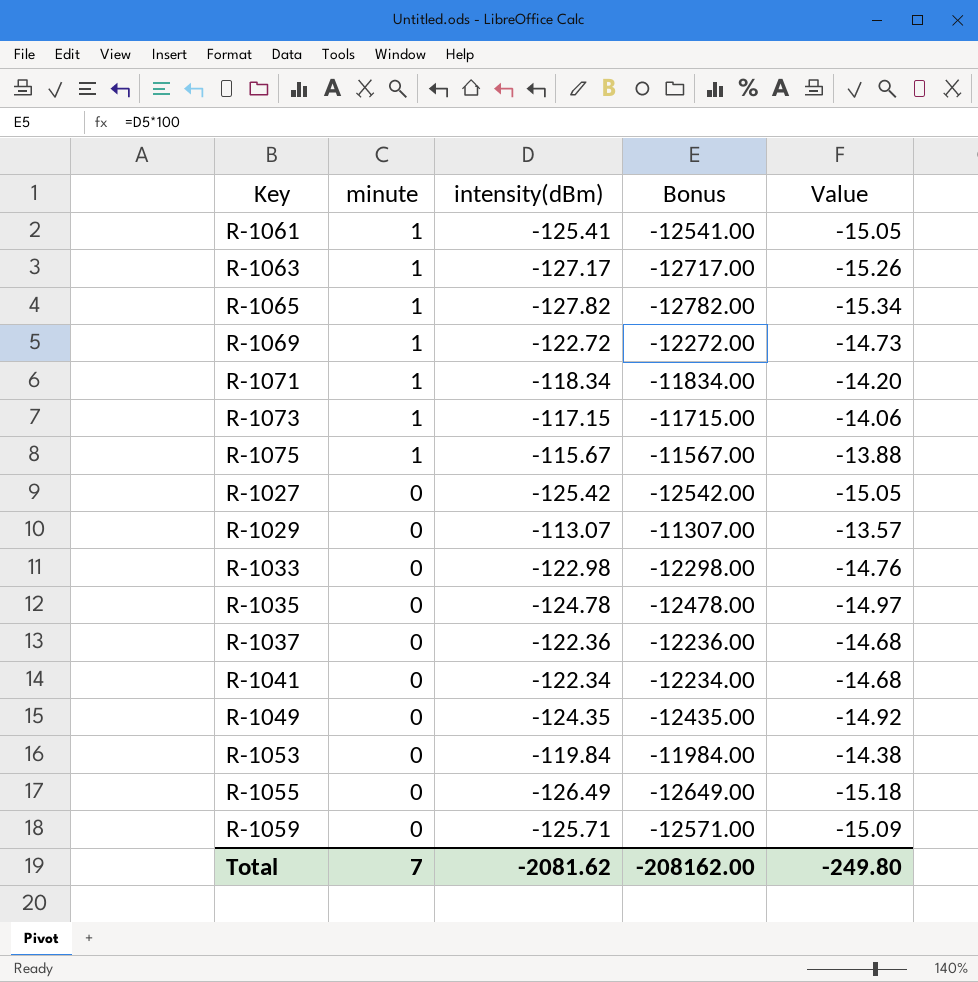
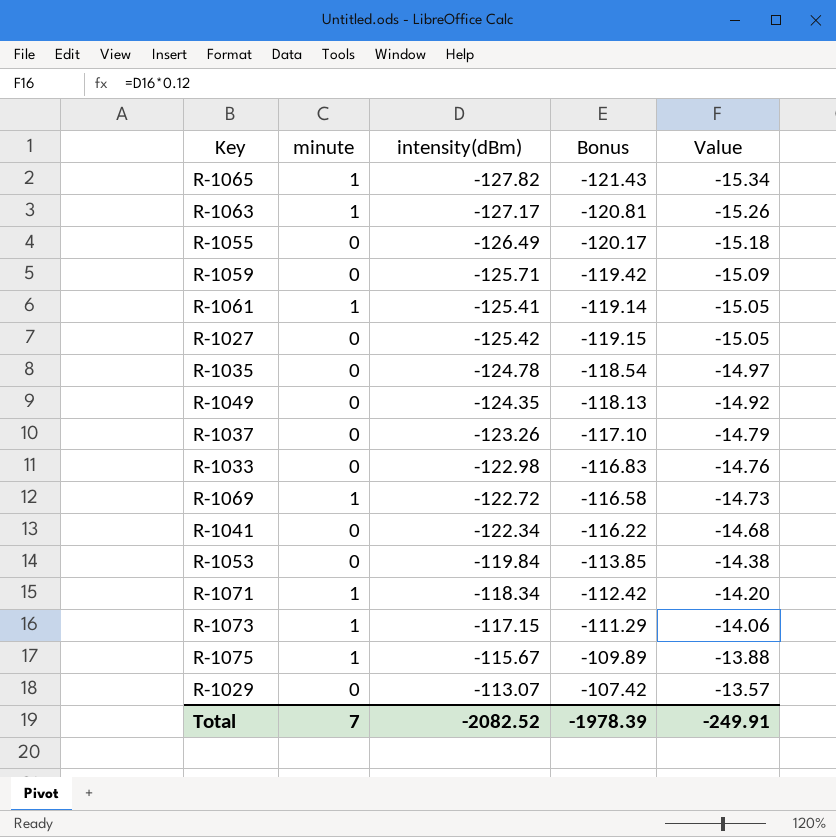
row order: minute descending -> Value ascending
column Bonus | formula: [intensity(dBm)] * 100 -> [intensity(dBm)] * 0.95
R-1037 | intensity(dBm): -122.36 -> -123.26
R-1037 | Value: -14.68 -> -14.79
Total | intensity(dBm): -2081.62 -> -2082.52
Total | Bonus: -208162.00 -> -1978.39
Total | Value: -249.80 -> -249.91

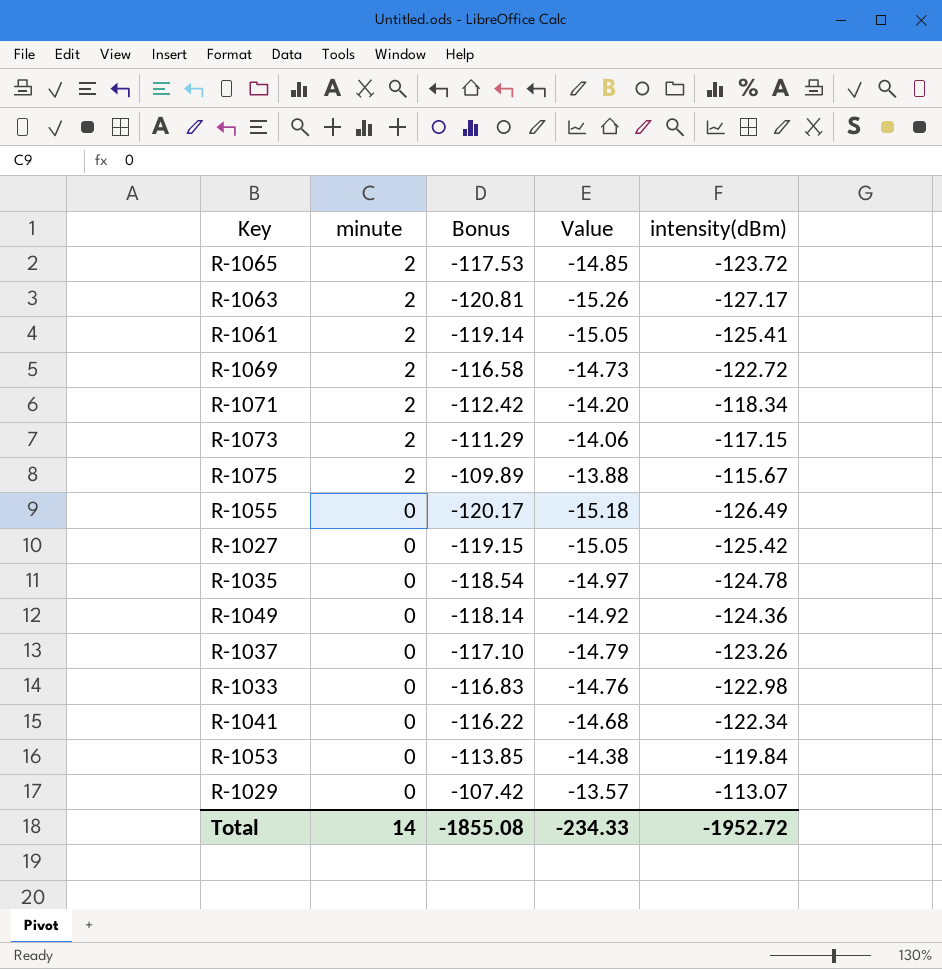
row order: Value ascending -> minute descending
column intensity(dBm) | position: 3 -> 5
row R-1059: 0 | -125.71 | -119.42 | -15.09 -> none
R-1065 | minute: 1 -> 2
R-1065 | Bonus: -121.43 -> -117.53
R-1065 | Value: -15.34 -> -14.85
R-1065 | intensity(dBm): -127.82 -> -123.72
R-1063 | minute: 1 -> 2
R-1061 | minute: 1 -> 2
R-1069 | minute: 1 -> 2
R-1071 | minute: 1 -> 2
R-1073 | minute: 1 -> 2
R-1075 | minute: 1 -> 2
R-1049 | Bonus: -118.13 -> -118.14
R-1049 | intensity(dBm): -124.35 -> -124.36
Total | minute: 7 -> 14
Total | Bonus: -1978.39 -> -1855.08
Total | Value: -249.91 -> -234.33
Total | intensity(dBm): -2082.52 -> -1952.72

